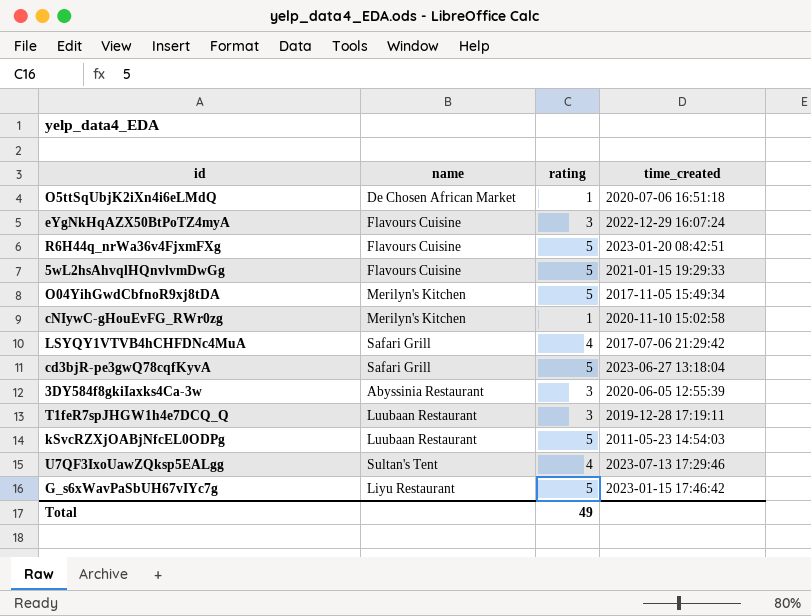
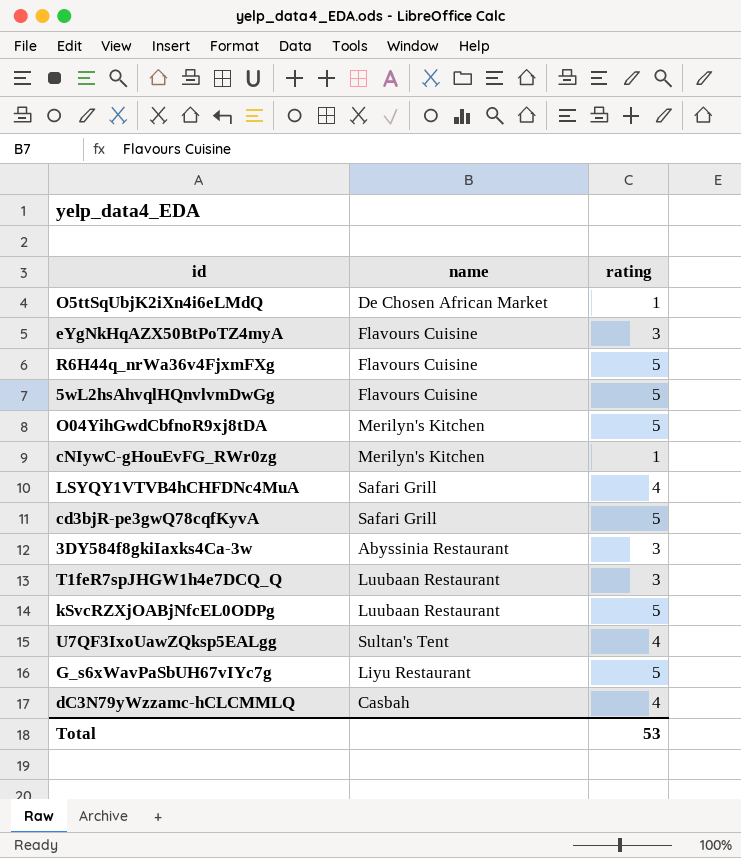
column time_created | position: 4 -> none
row dC3N79yWzzamc-hCLCMMLQ: none -> Casbah | 4
Total | rating: 49 -> 53

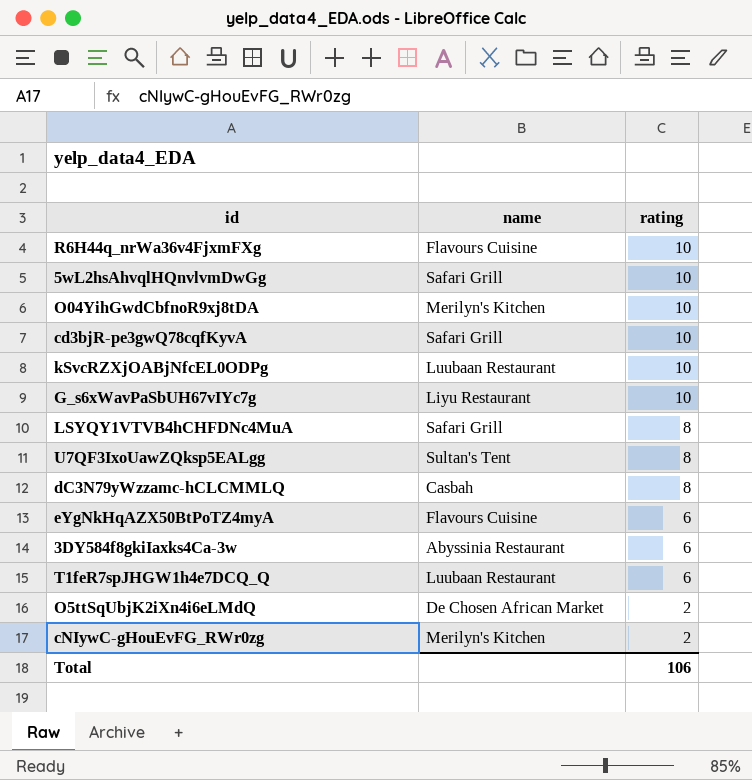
row order: none -> rating descending
R6H44q_nrWa36v4FjxmFXg | rating: 5 -> 10
5wL2hsAhvqlHQnvlvmDwGg | name: Flavours Cuisine -> Safari Grill
5wL2hsAhvqlHQnvlvmDwGg | rating: 5 -> 10
O04YihGwdCbfnoR9xj8tDA | rating: 5 -> 10
cd3bjR-pe3gwQ78cqfKyvA | rating: 5 -> 10
kSvcRZXjOABjNfcEL0ODPg | rating: 5 -> 10
G_s6xWavPaSbUH67vIYc7g | rating: 5 -> 10
LSYQY1VTVB4hCHFDNc4MuA | rating: 4 -> 8
U7QF3IxoUawZQksp5EALgg | rating: 4 -> 8
dC3N79yWzzamc-hCLCMMLQ | rating: 4 -> 8
eYgNkHqAZX50BtPoTZ4myA | rating: 3 -> 6
3DY584f8gkiIaxks4Ca-3w | rating: 3 -> 6
T1feR7spJHGW1h4e7DCQ_Q | rating: 3 -> 6
O5ttSqUbjK2iXn4i6eLMdQ | rating: 1 -> 2
cNIywC-gHouEvFG_RWr0zg | rating: 1 -> 2
Total | rating: 53 -> 106

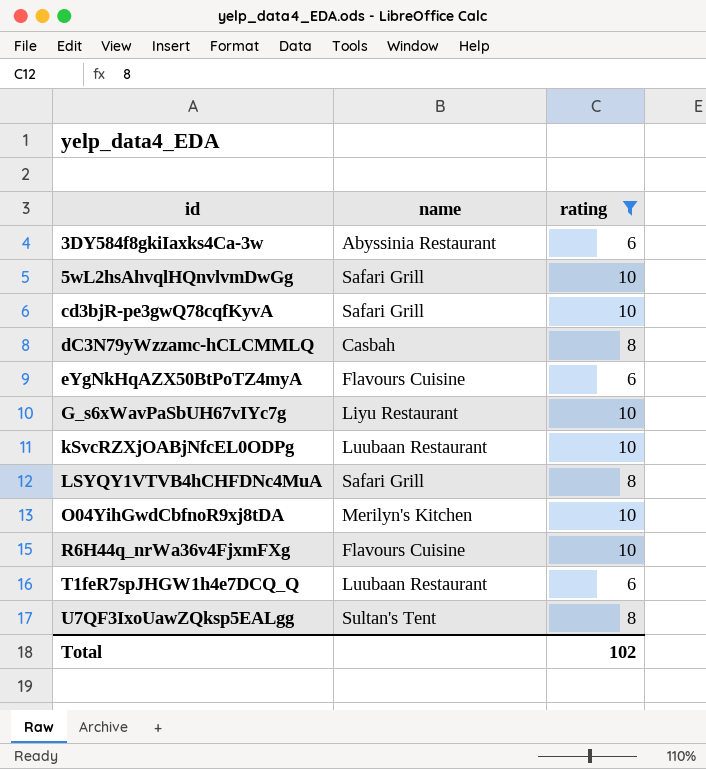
filter: none -> rating != 2
row order: rating descending -> id ascending
Total | rating: 106 -> 102

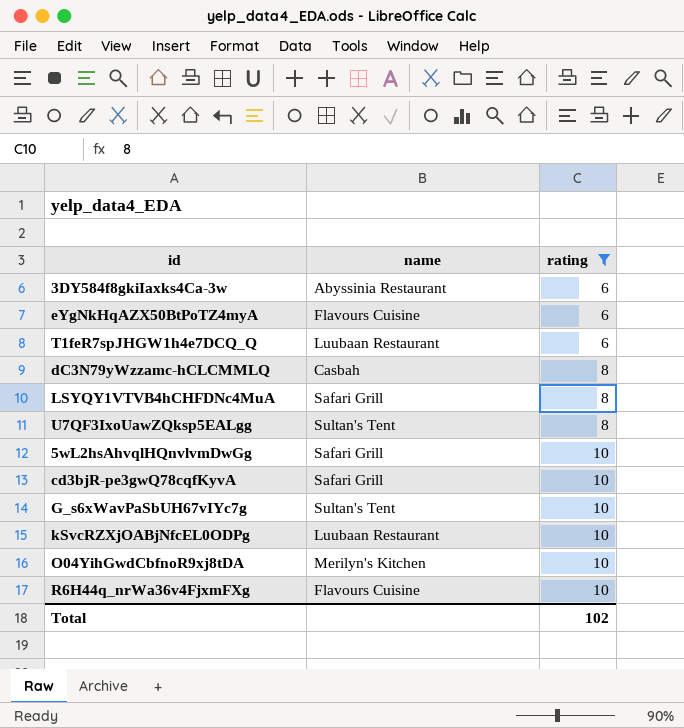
row order: id ascending -> rating ascending
G_s6xWavPaSbUH67vIYc7g | name: Liyu Restaurant -> Sultan's Tent

